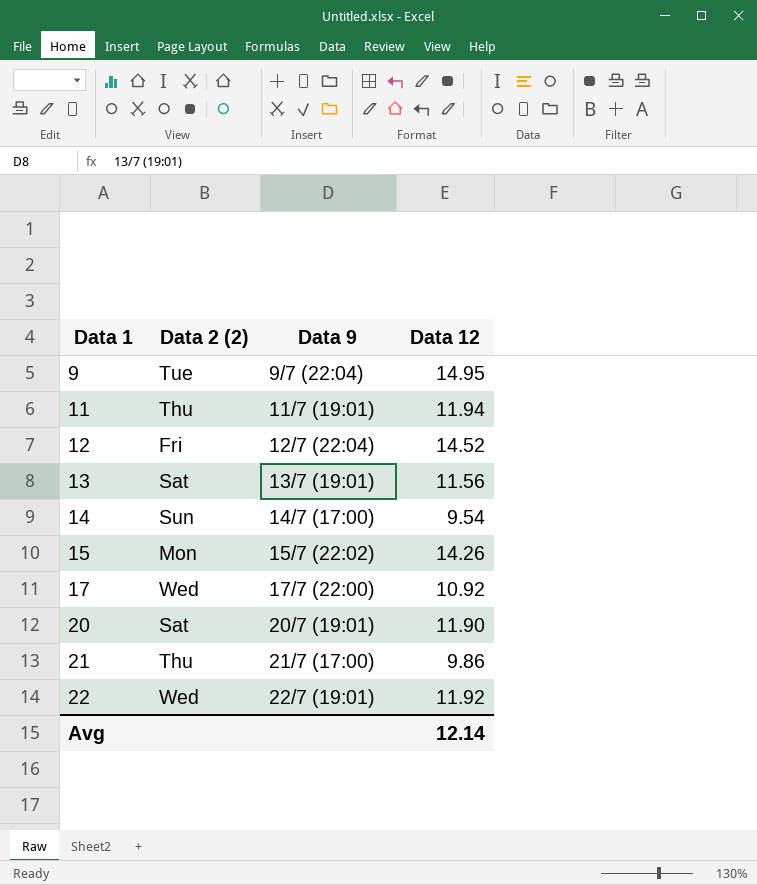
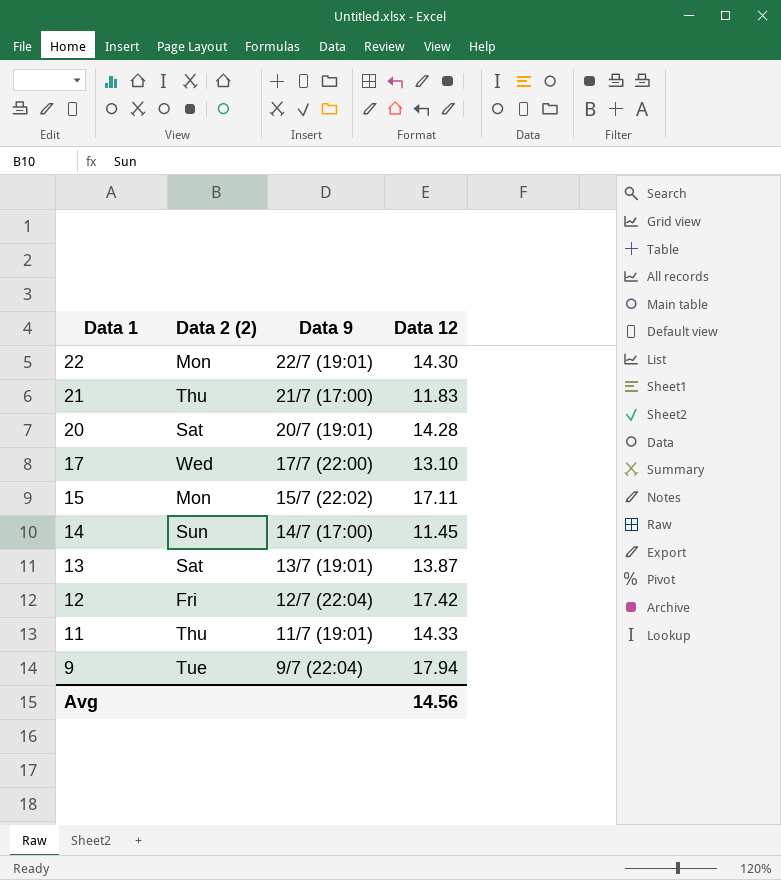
row order: Data 1 ascending -> Data 1 descending
22 | Data 2 (2): Wed -> Mon
22 | Data 12: 11.92 -> 14.30
21 | Data 12: 9.86 -> 11.83
20 | Data 12: 11.90 -> 14.28
17 | Data 12: 10.92 -> 13.10
15 | Data 12: 14.26 -> 17.11
14 | Data 12: 9.54 -> 11.45
13 | Data 12: 11.56 -> 13.87
12 | Data 12: 14.52 -> 17.42
11 | Data 12: 11.94 -> 14.33
9 | Data 12: 14.95 -> 17.94
Avg | Data 12: 12.14 -> 14.56

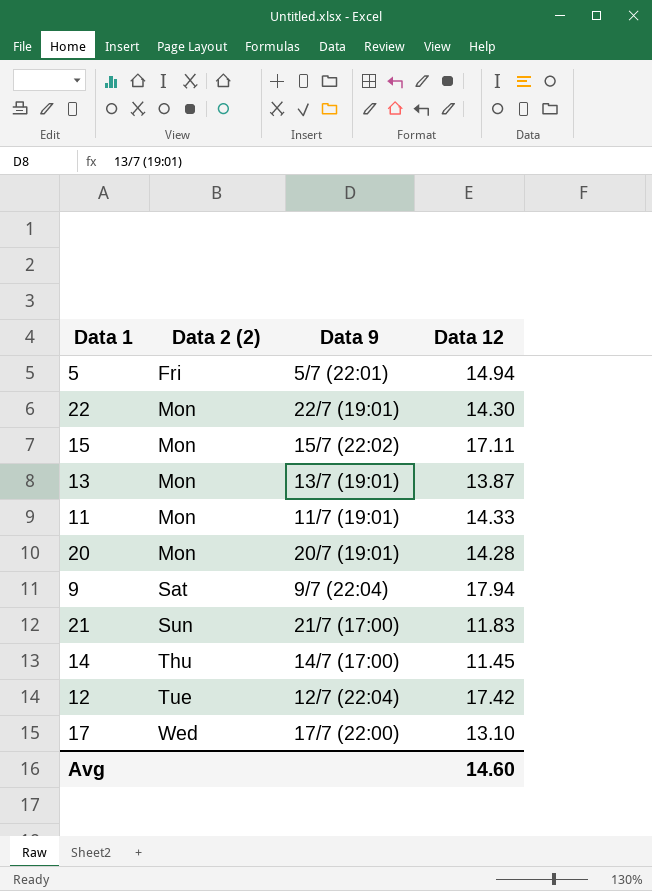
row order: Data 1 descending -> Data 2 (2) ascending
row 5: none -> Fri | 5/7 (22:01) | 14.94
13 | Data 2 (2): Sat -> Mon
11 | Data 2 (2): Thu -> Mon
20 | Data 2 (2): Sat -> Mon
9 | Data 2 (2): Tue -> Sat
21 | Data 2 (2): Thu -> Sun
14 | Data 2 (2): Sun -> Thu
12 | Data 2 (2): Fri -> Tue
Avg | Data 12: 14.56 -> 14.60

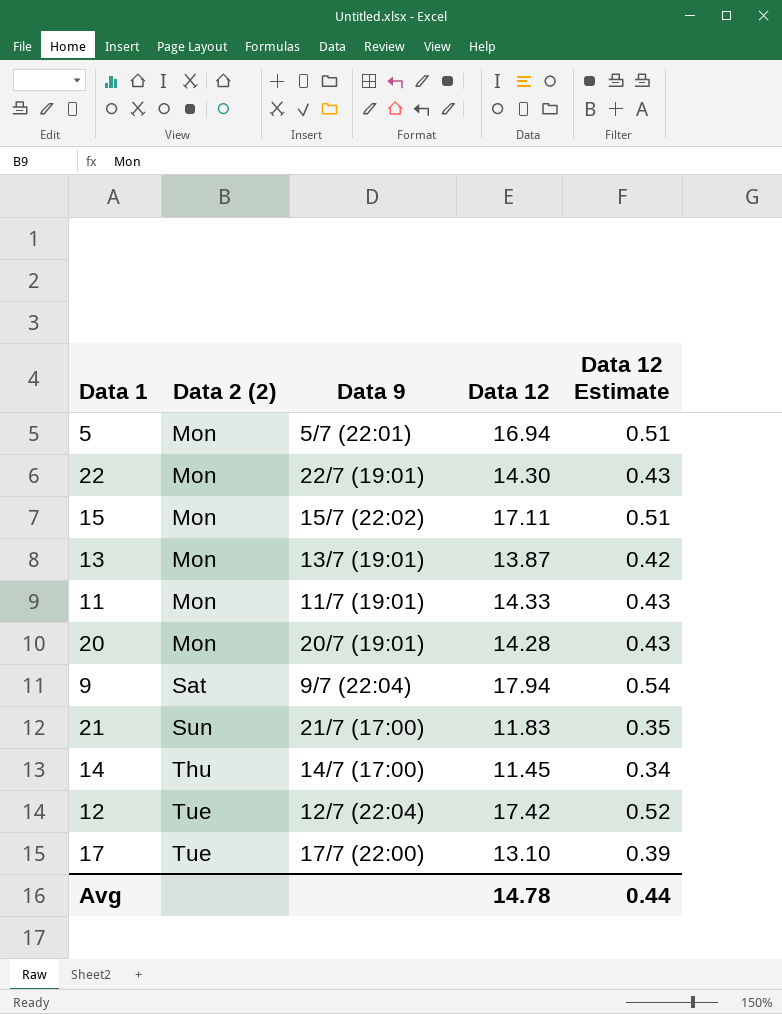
column Data 12 Estimate | formula: none -> [Data 12] * 0.03
5 | Data 2 (2): Fri -> Mon
5 | Data 12: 14.94 -> 16.94
17 | Data 2 (2): Wed -> Tue
Avg | Data 12: 14.60 -> 14.78

